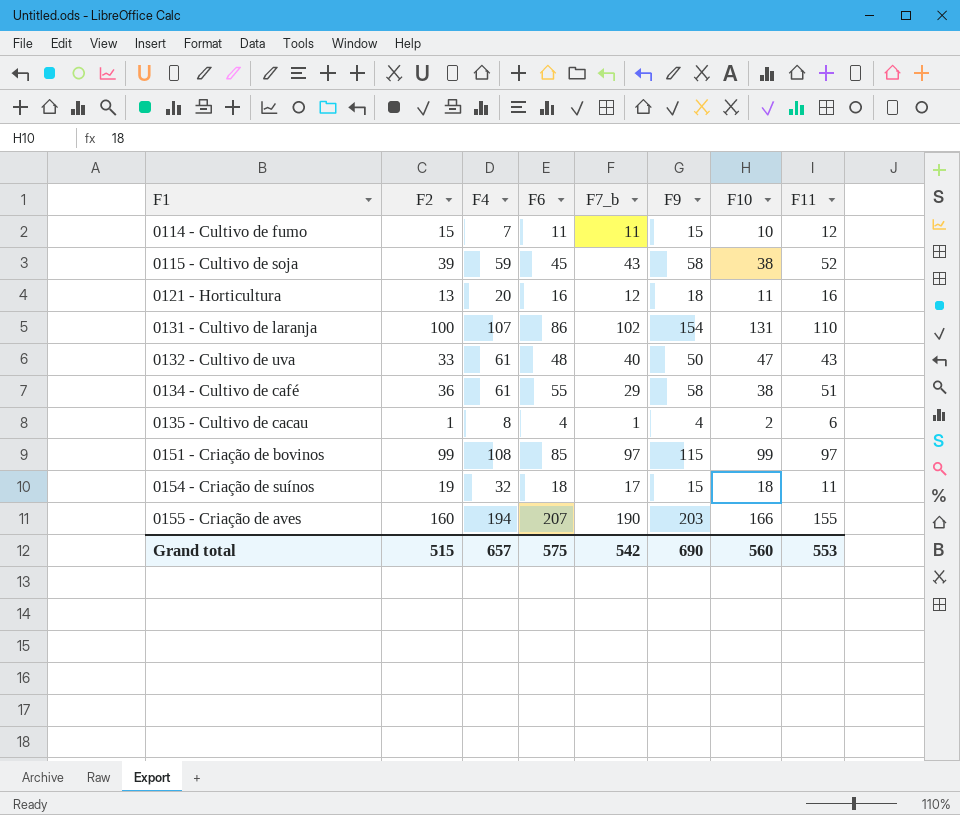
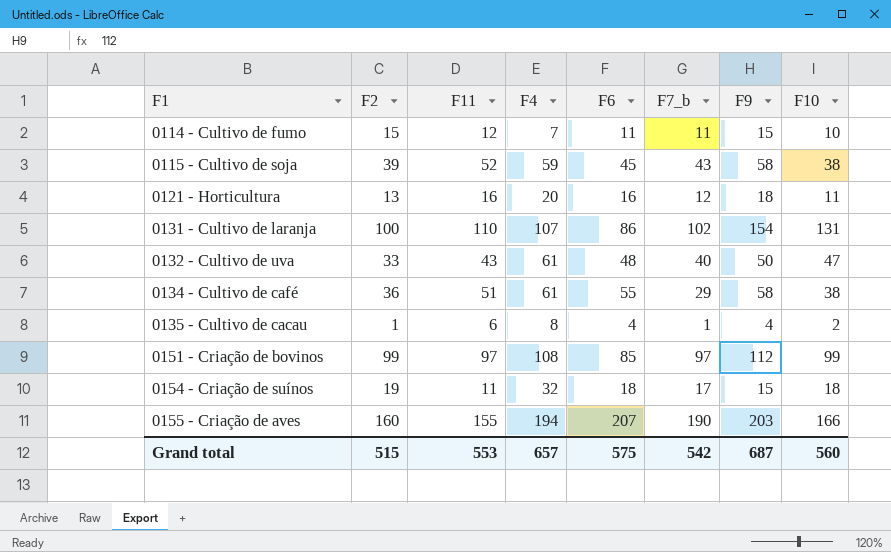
column F11 | position: 8 -> 3
0151 - Criação de bovinos | F9: 115 -> 112
Grand total | F9: 690 -> 687

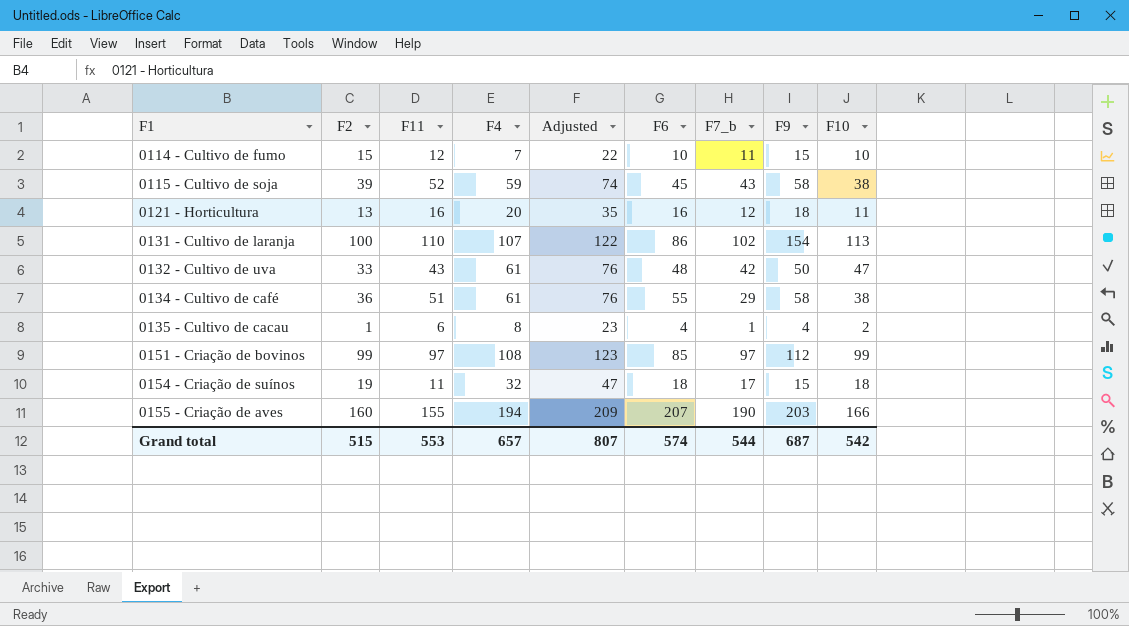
column Adjusted | formula: none -> [F4] + 15
0114 - Cultivo de fumo | F6: 11 -> 10
0131 - Cultivo de laranja | F10: 131 -> 113
0132 - Cultivo de uva | F7_b: 40 -> 42
Grand total | F6: 575 -> 574
Grand total | F7_b: 542 -> 544
Grand total | F10: 560 -> 542

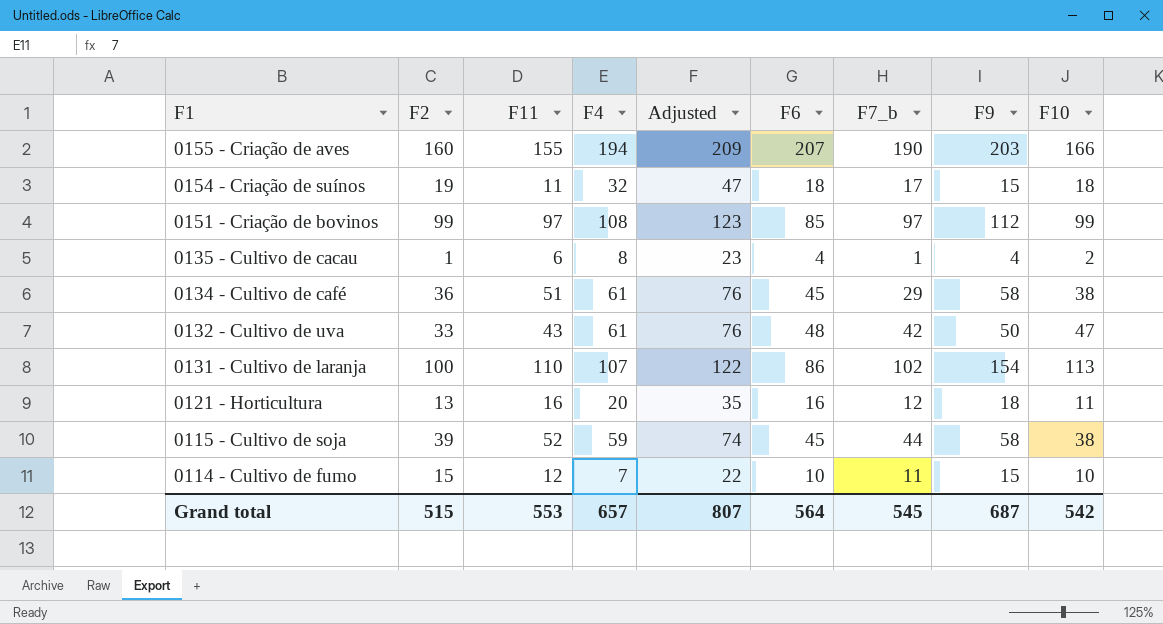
row order: F1 ascending -> F1 descending
0134 - Cultivo de café | F6: 55 -> 45
0115 - Cultivo de soja | F7_b: 43 -> 44
Grand total | F6: 574 -> 564
Grand total | F7_b: 544 -> 545

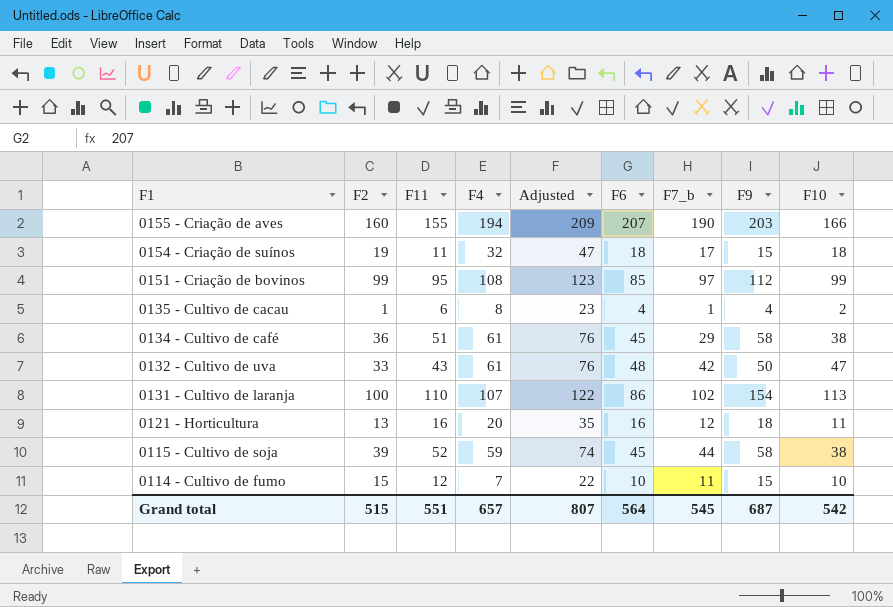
0151 - Criação de bovinos | F11: 97 -> 95
Grand total | F11: 553 -> 551

